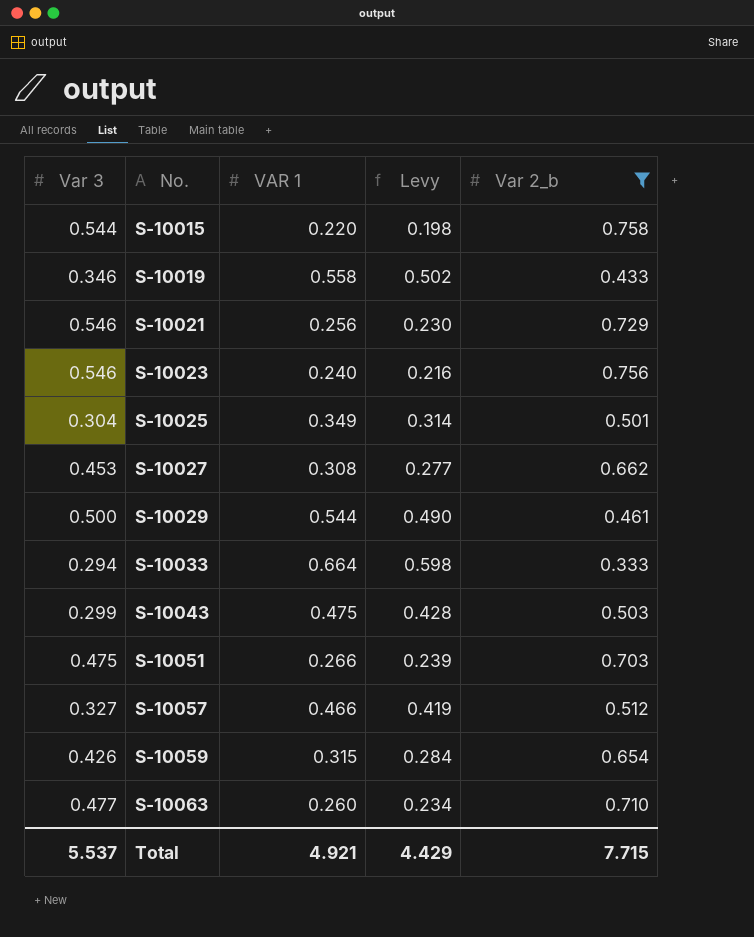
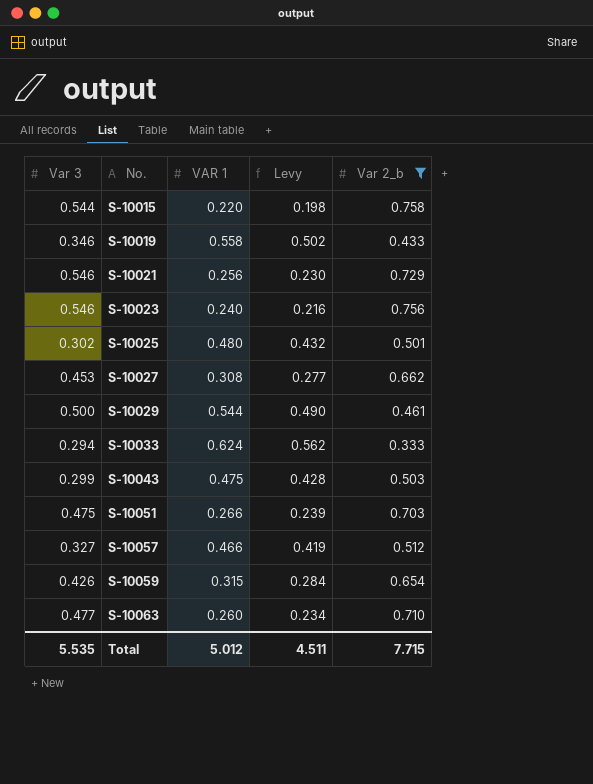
S-10025 | Var 3: 0.304 -> 0.302
S-10025 | VAR 1: 0.349 -> 0.480
S-10025 | Levy: 0.314 -> 0.432
S-10033 | VAR 1: 0.664 -> 0.624
S-10033 | Levy: 0.598 -> 0.562
Total | Var 3: 5.537 -> 5.535
Total | VAR 1: 4.921 -> 5.012
Total | Levy: 4.429 -> 4.511

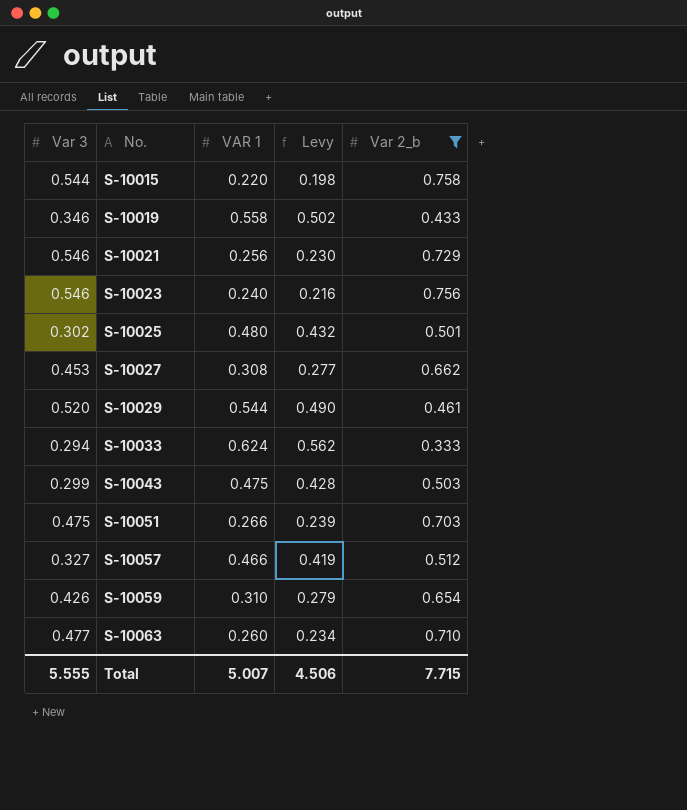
S-10029 | Var 3: 0.500 -> 0.520
S-10059 | VAR 1: 0.315 -> 0.310
S-10059 | Levy: 0.284 -> 0.279
Total | Var 3: 5.535 -> 5.555
Total | VAR 1: 5.012 -> 5.007
Total | Levy: 4.511 -> 4.506

